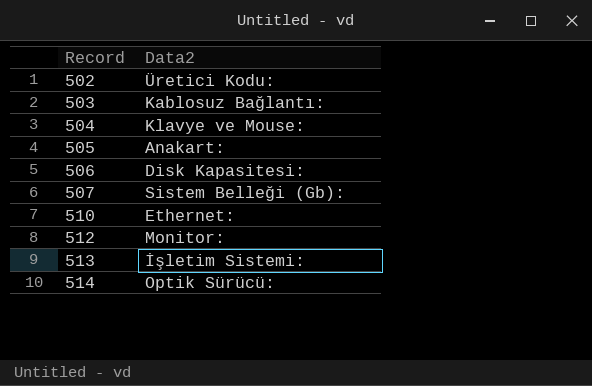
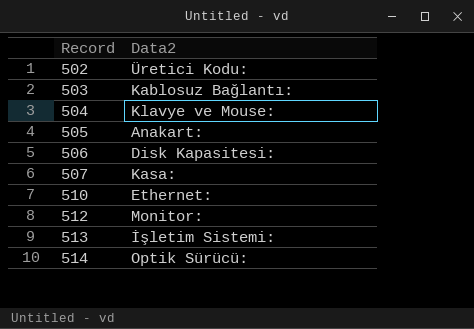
507 | Data2: Sistem Belleği (Gb): -> Kasa:

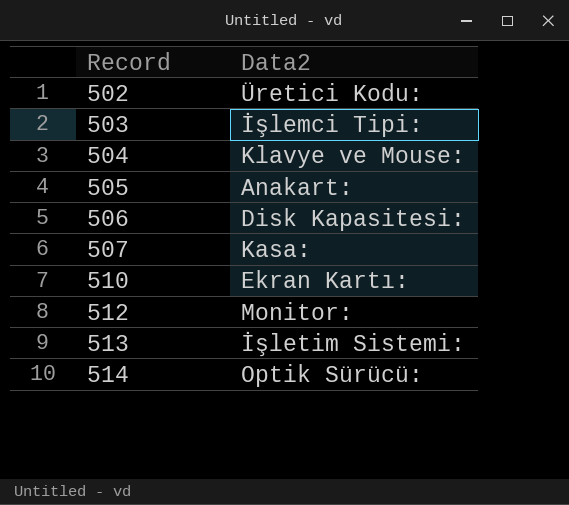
503 | Data2: Kablosuz Bağlantı: -> İşlemci Tipi:
510 | Data2: Ethernet: -> Ekran Kartı:

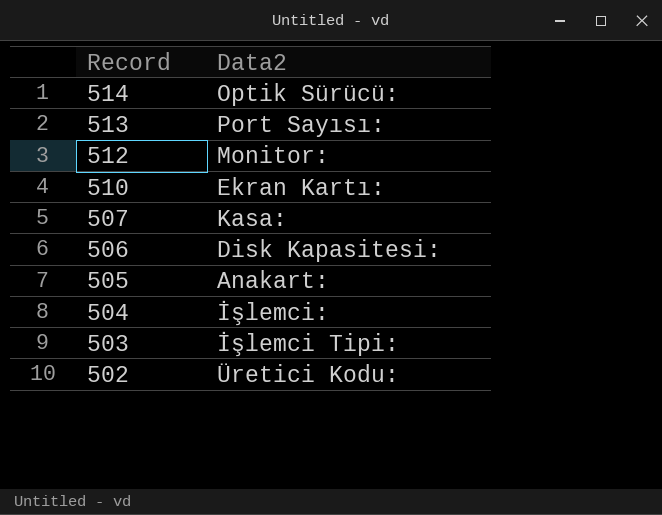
row order: Record ascending -> Record descending
513 | Data2: İşletim Sistemi: -> Port Sayısı:
504 | Data2: Klavye ve Mouse: -> İşlemci:

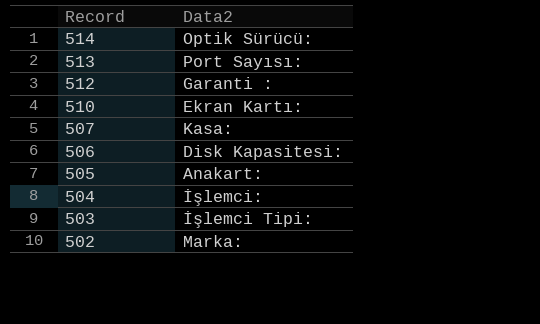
512 | Data2: Monitor: -> Garanti :
502 | Data2: Üretici Kodu: -> Marka:

